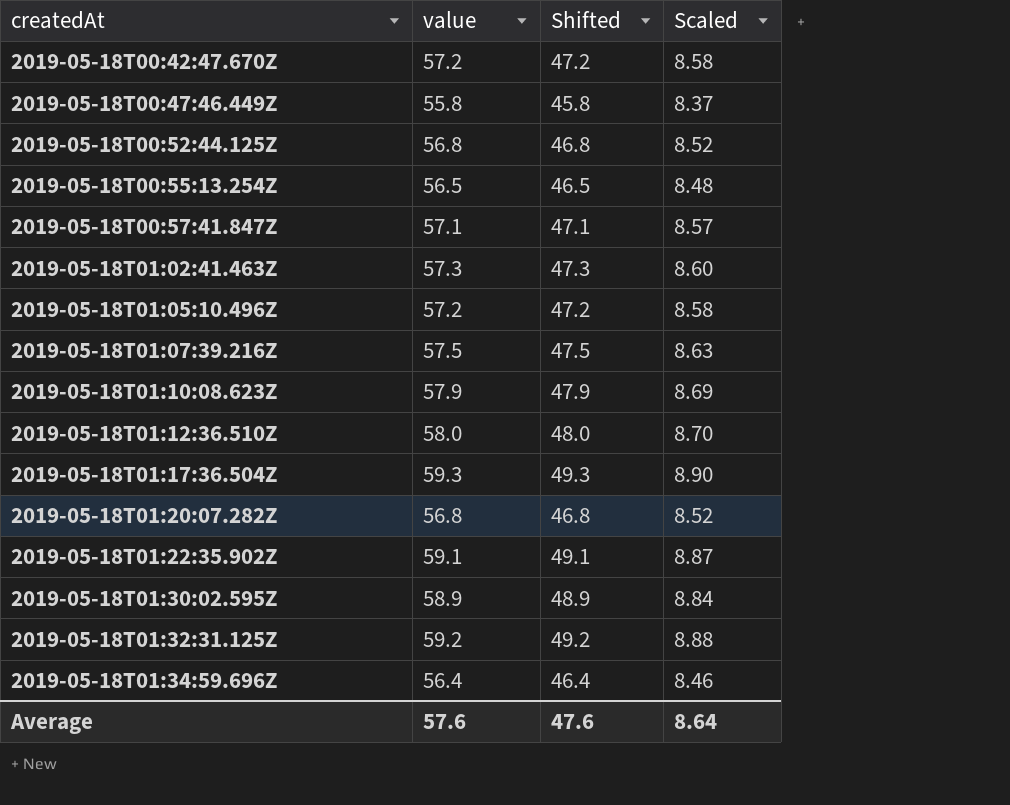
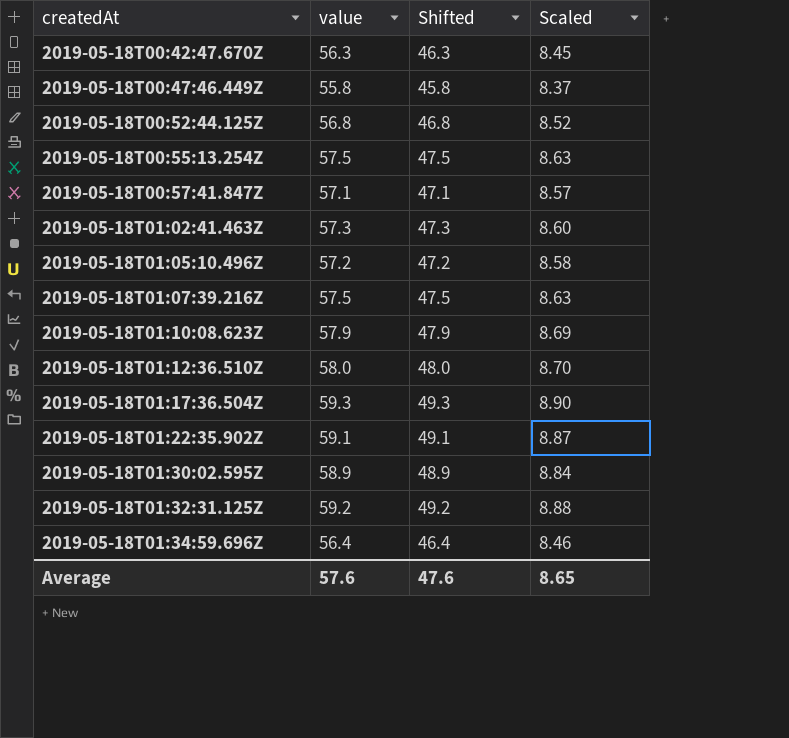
row 2019-05-18T01:20:07.282Z: 56.8 | 46.8 | 8.52 -> none
2019-05-18T00:42:47.670Z | value: 57.2 -> 56.3
2019-05-18T00:42:47.670Z | Shifted: 47.2 -> 46.3
2019-05-18T00:42:47.670Z | Scaled: 8.58 -> 8.45
2019-05-18T00:55:13.254Z | value: 56.5 -> 57.5
2019-05-18T00:55:13.254Z | Shifted: 46.5 -> 47.5
2019-05-18T00:55:13.254Z | Scaled: 8.48 -> 8.63
Average | Scaled: 8.64 -> 8.65

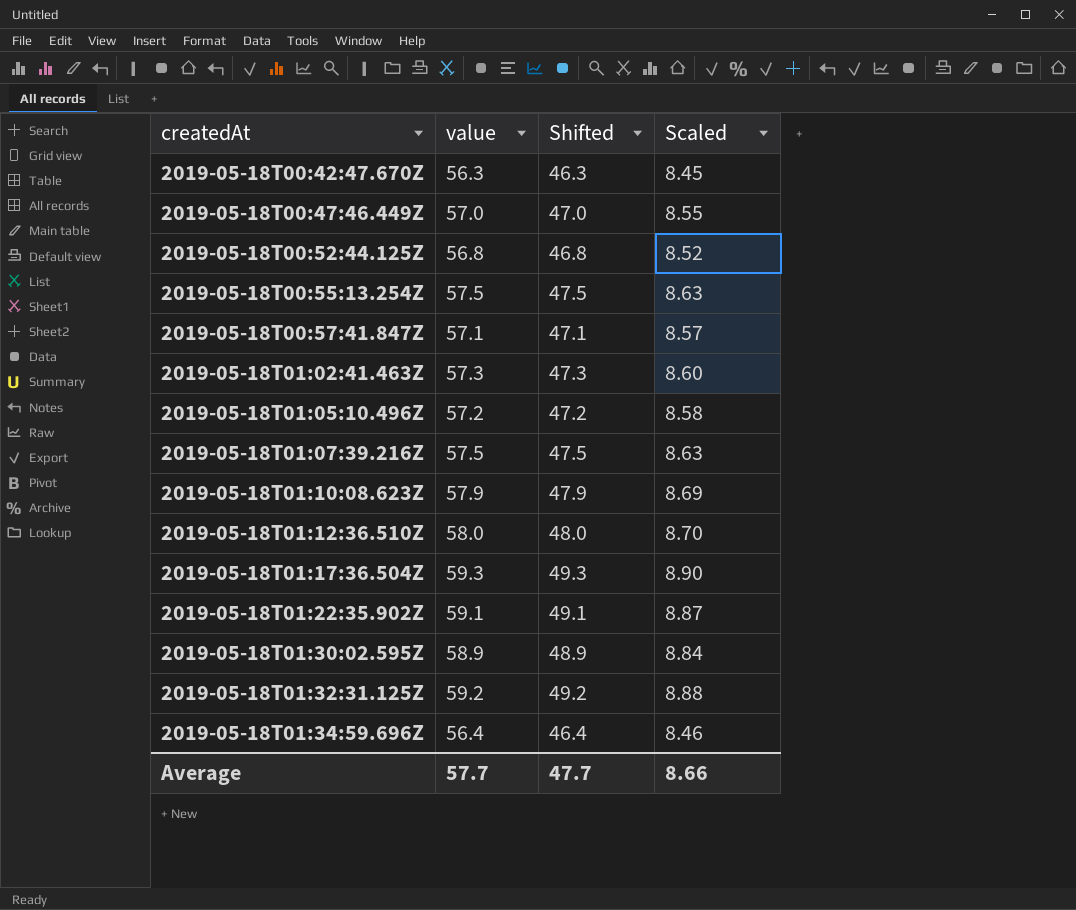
2019-05-18T00:47:46.449Z | value: 55.8 -> 57.0
2019-05-18T00:47:46.449Z | Shifted: 45.8 -> 47.0
2019-05-18T00:47:46.449Z | Scaled: 8.37 -> 8.55
Average | value: 57.6 -> 57.7
Average | Shifted: 47.6 -> 47.7
Average | Scaled: 8.65 -> 8.66

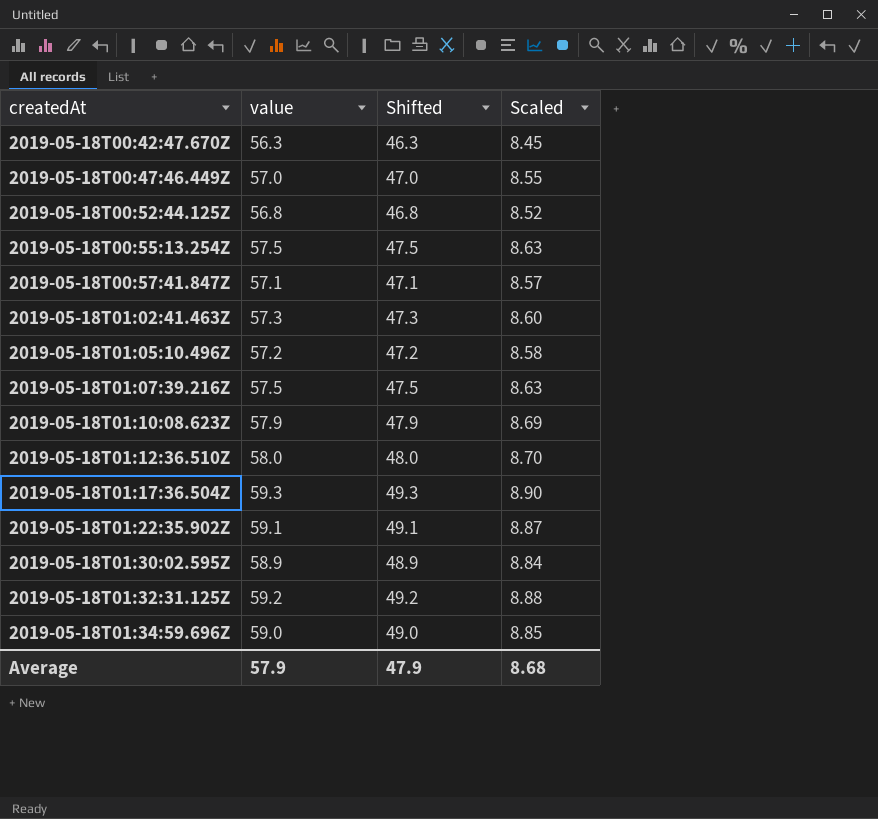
2019-05-18T01:34:59.696Z | value: 56.4 -> 59.0
2019-05-18T01:34:59.696Z | Shifted: 46.4 -> 49.0
2019-05-18T01:34:59.696Z | Scaled: 8.46 -> 8.85
Average | value: 57.7 -> 57.9
Average | Shifted: 47.7 -> 47.9
Average | Scaled: 8.66 -> 8.68

